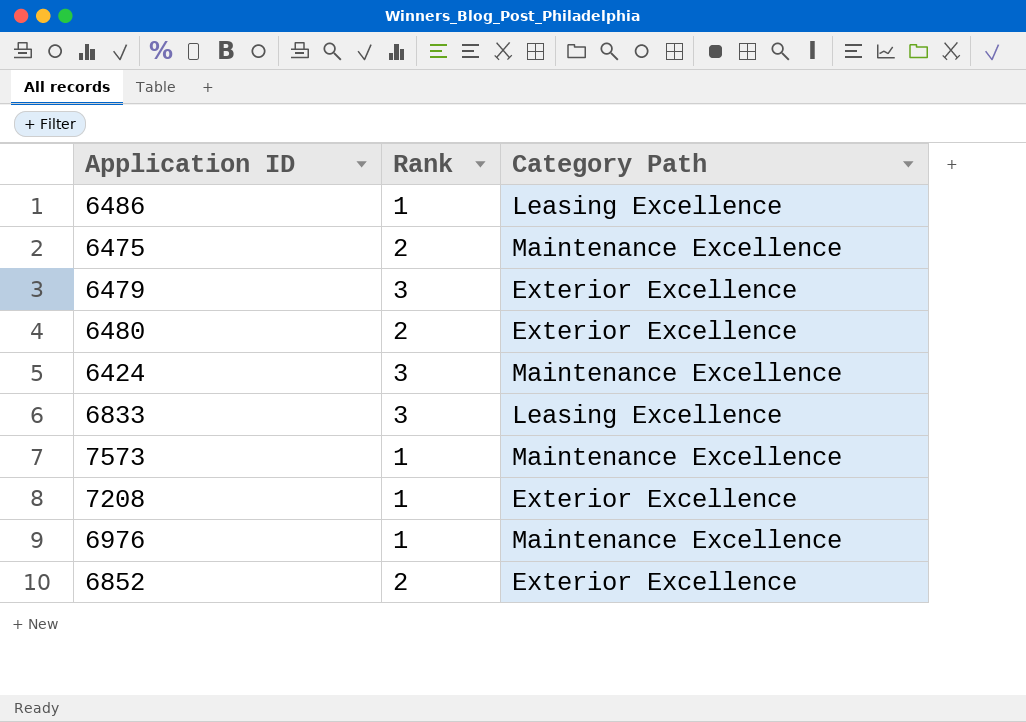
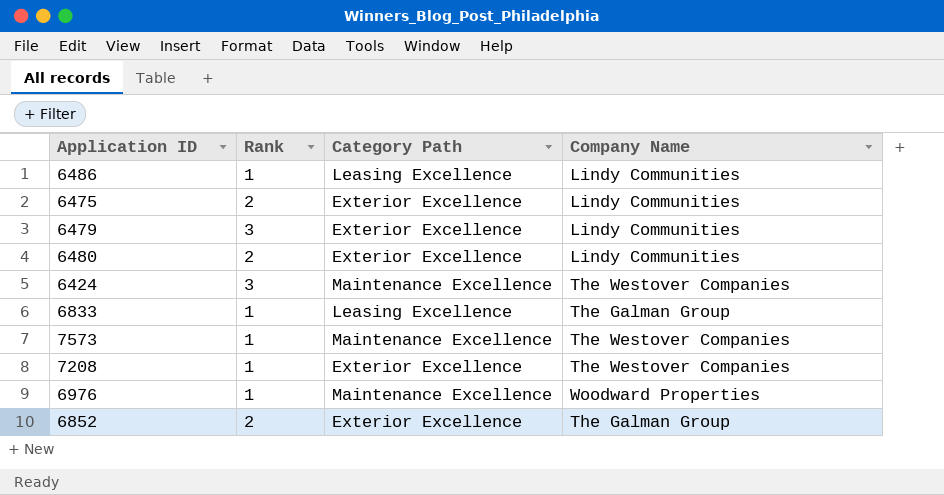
column Company Name | position: none -> 4
6475 | Category Path: Maintenance Excellence -> Exterior Excellence
6833 | Rank: 3 -> 1

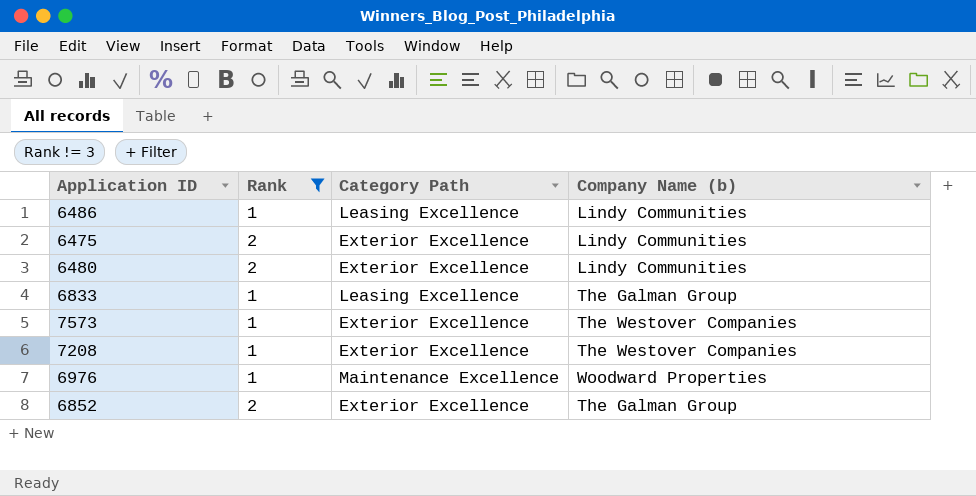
filter: none -> Rank != 3
column name: Company Name -> Company Name (b)
7573 | Category Path: Maintenance Excellence -> Exterior Excellence

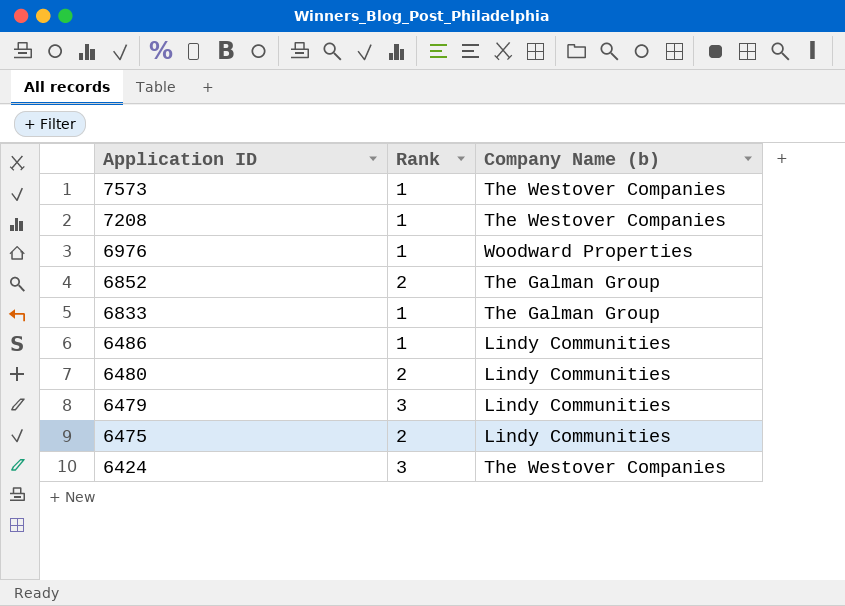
filter: Rank != 3 -> none
row order: none -> Application ID descending
column Category Path | position: 3 -> none

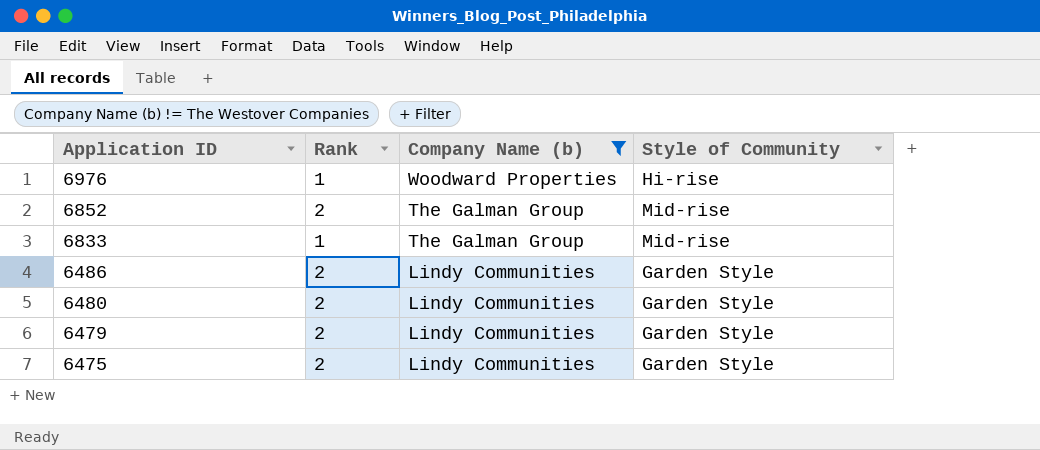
filter: none -> Company Name (b) != The Westover Companies
column Style of Community | position: none -> 4
6486 | Rank: 1 -> 2
6479 | Rank: 3 -> 2

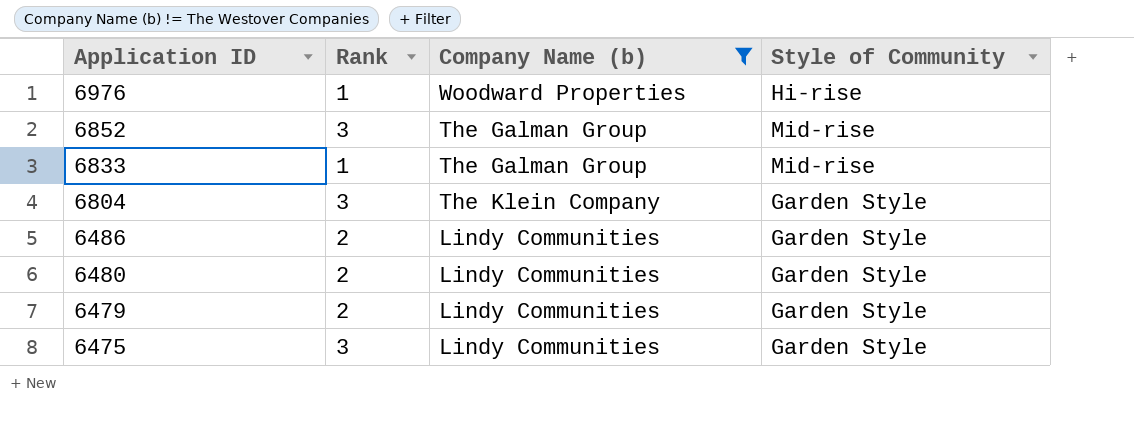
6852 | Rank: 2 -> 3
row 6804: none -> 3 | The Klein Company | Garden Style
6475 | Rank: 2 -> 3

